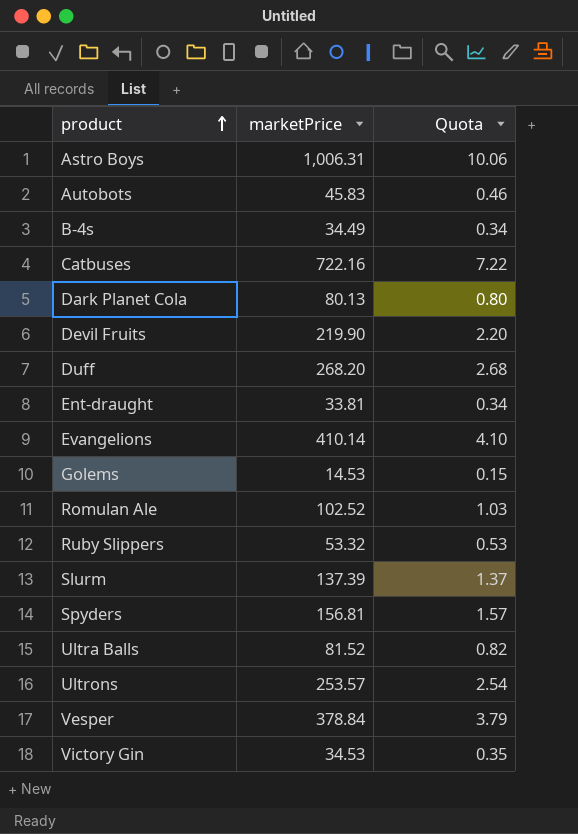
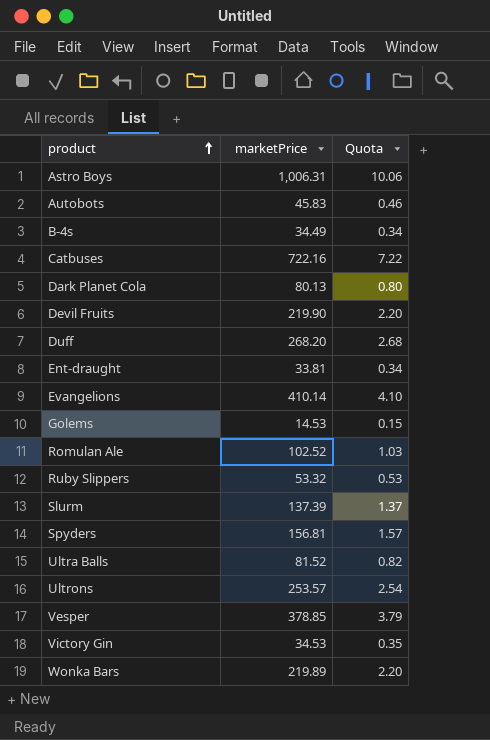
Vesper | marketPrice: 378.84 -> 378.85
row Wonka Bars: none -> 219.89 | 2.20

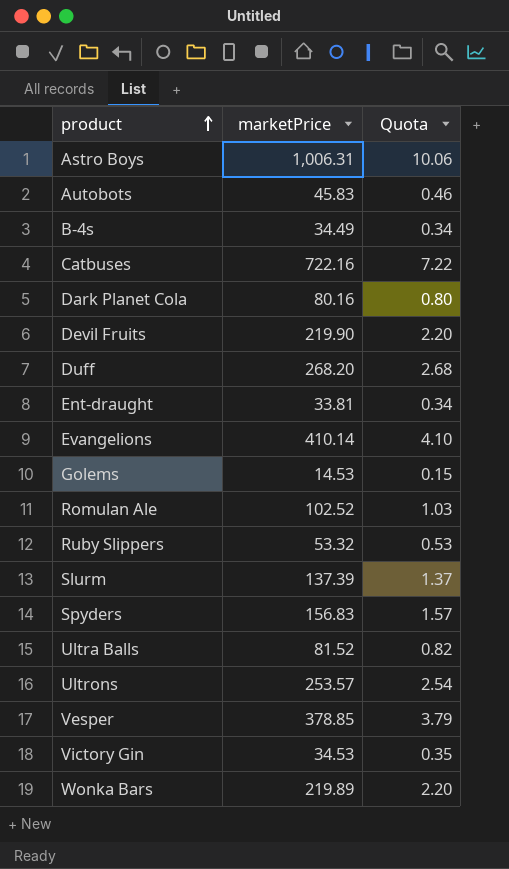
Dark Planet Cola | marketPrice: 80.13 -> 80.16
Spyders | marketPrice: 156.81 -> 156.83

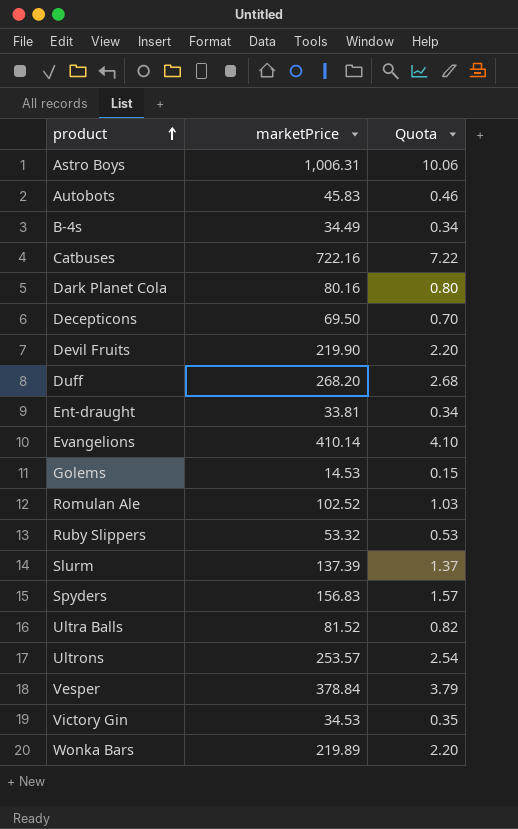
row Decepticons: none -> 69.50 | 0.70
Vesper | marketPrice: 378.85 -> 378.84

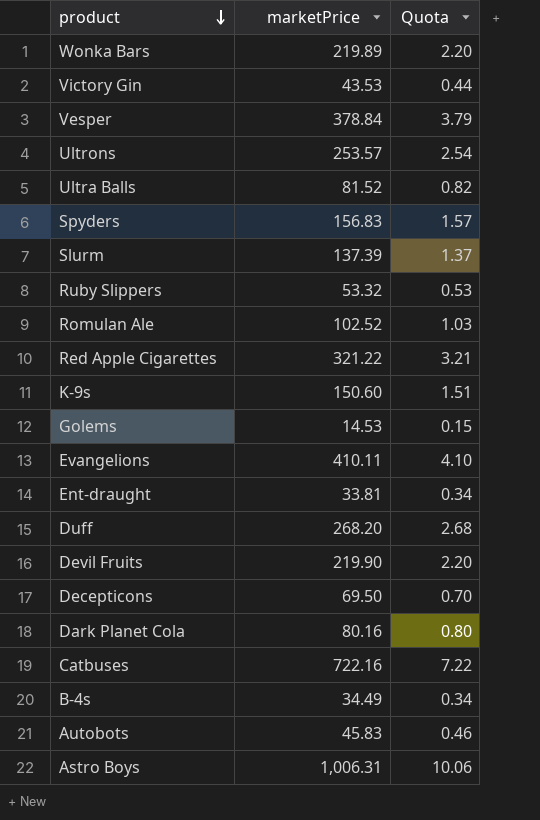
row order: product ascending -> product descending
Victory Gin | marketPrice: 34.53 -> 43.53
Victory Gin | Quota: 0.35 -> 0.44
row Red Apple Cigarettes: none -> 321.22 | 3.21
row K-9s: none -> 150.60 | 1.51
Evangelions | marketPrice: 410.14 -> 410.11

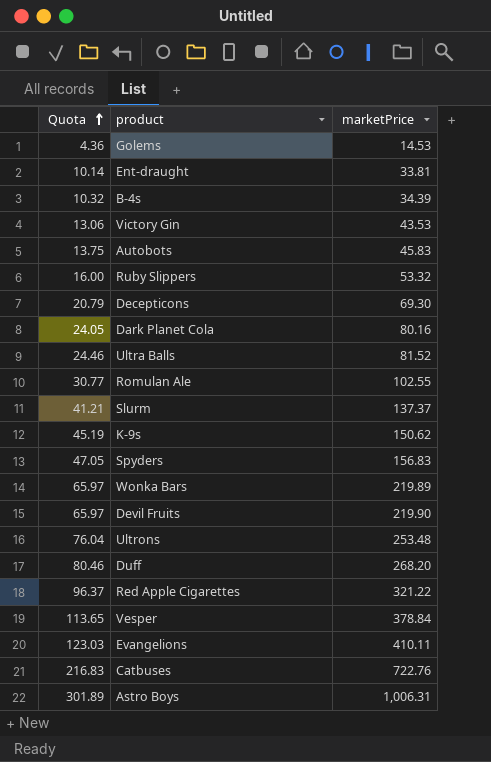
row order: product descending -> Quota ascending
column Quota | formula: [marketPrice] * 0.01 -> [marketPrice] * 0.3
column Quota | position: 3 -> 1
B-4s | marketPrice: 34.49 -> 34.39
Decepticons | marketPrice: 69.50 -> 69.30
Romulan Ale | marketPrice: 102.52 -> 102.55
Slurm | marketPrice: 137.39 -> 137.37
K-9s | marketPrice: 150.60 -> 150.62
Ultrons | marketPrice: 253.57 -> 253.48
Catbuses | marketPrice: 722.16 -> 722.76

